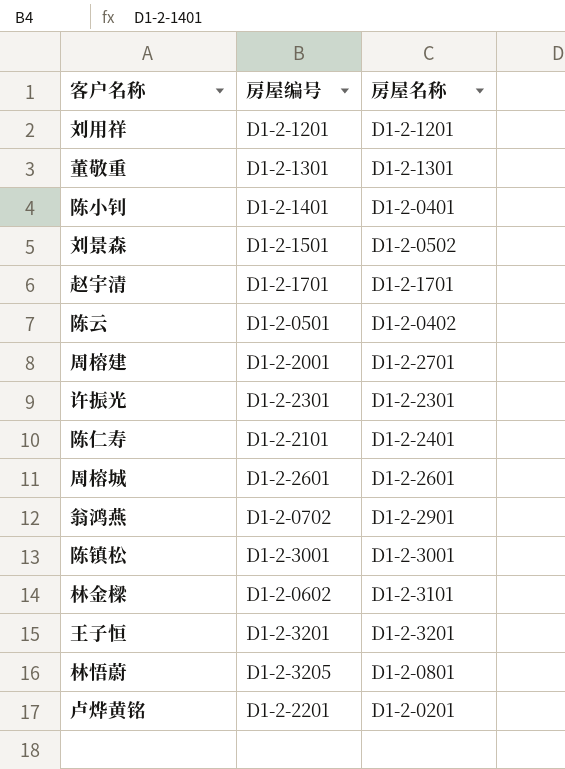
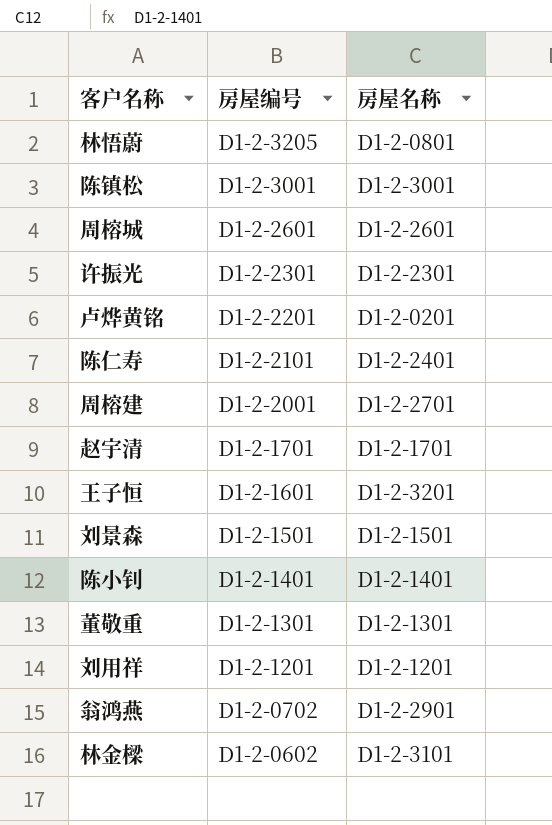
row order: none -> 房屋编号 descending
row 陈云: D1-2-0501 | D1-2-0402 -> none
王子恒 | 房屋编号: D1-2-3201 -> D1-2-1601
刘景森 | 房屋名称: D1-2-0502 -> D1-2-1501
陈小钊 | 房屋名称: D1-2-0401 -> D1-2-1401

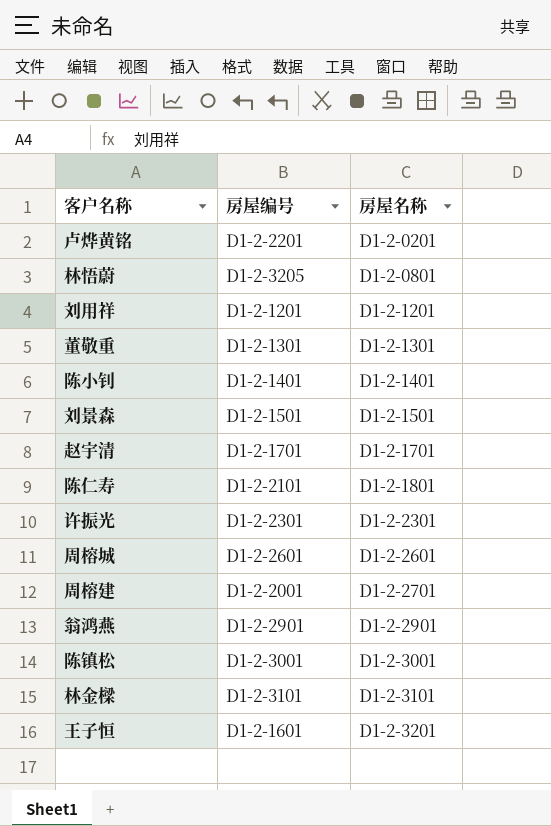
row order: 房屋编号 descending -> 房屋名称 ascending
陈仁寿 | 房屋名称: D1-2-2401 -> D1-2-1801
翁鸿燕 | 房屋编号: D1-2-0702 -> D1-2-2901
林金樑 | 房屋编号: D1-2-0602 -> D1-2-3101

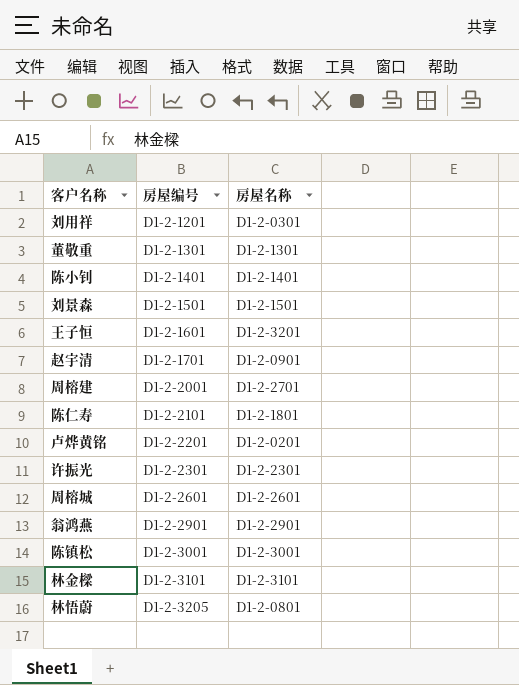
row order: 房屋名称 ascending -> 房屋编号 ascending
刘用祥 | 房屋名称: D1-2-1201 -> D1-2-0301
赵宇清 | 房屋名称: D1-2-1701 -> D1-2-0901

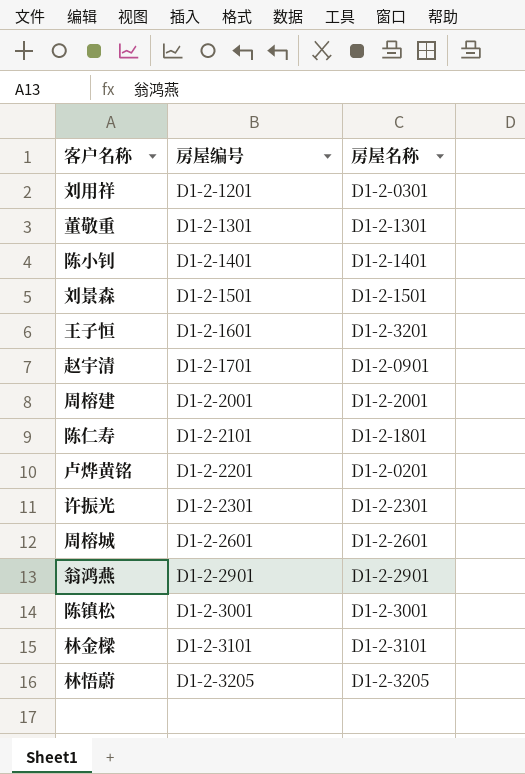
周榕建 | 房屋名称: D1-2-2701 -> D1-2-2001
林悟蔚 | 房屋名称: D1-2-0801 -> D1-2-3205

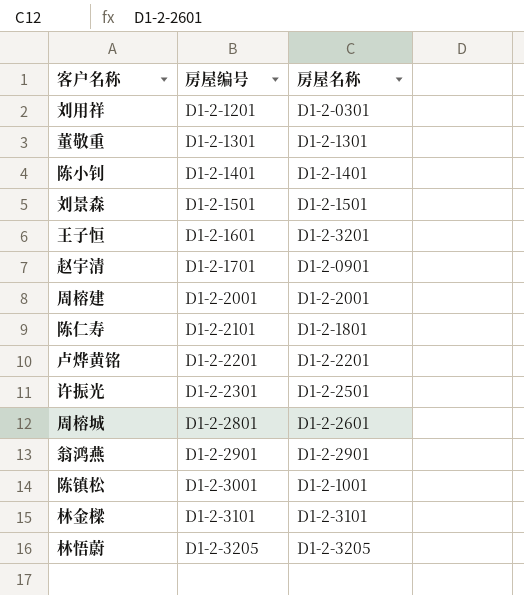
卢烨黄铭 | 房屋名称: D1-2-0201 -> D1-2-2201
许振光 | 房屋名称: D1-2-2301 -> D1-2-2501
周榕城 | 房屋编号: D1-2-2601 -> D1-2-2801
陈镇松 | 房屋名称: D1-2-3001 -> D1-2-1001

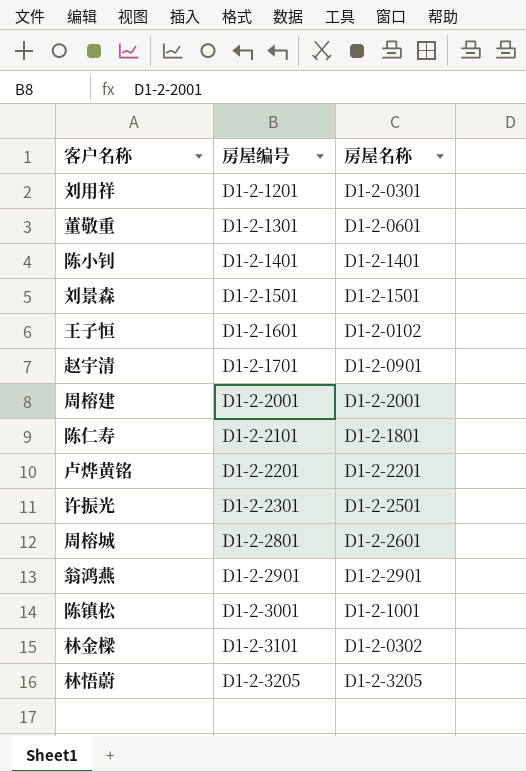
董敬重 | 房屋名称: D1-2-1301 -> D1-2-0601
王子恒 | 房屋名称: D1-2-3201 -> D1-2-0102
林金樑 | 房屋名称: D1-2-3101 -> D1-2-0302

